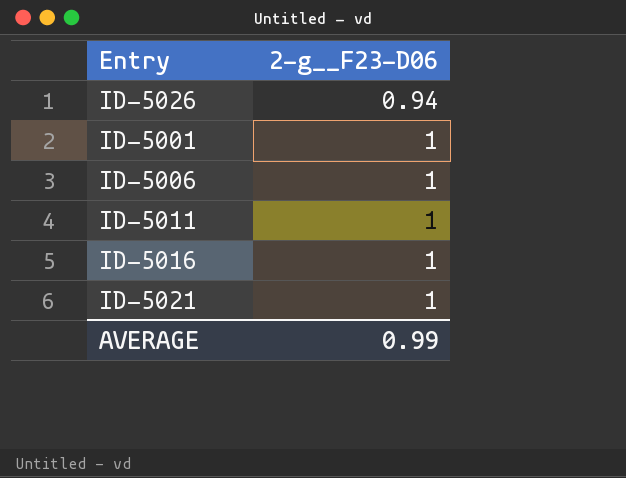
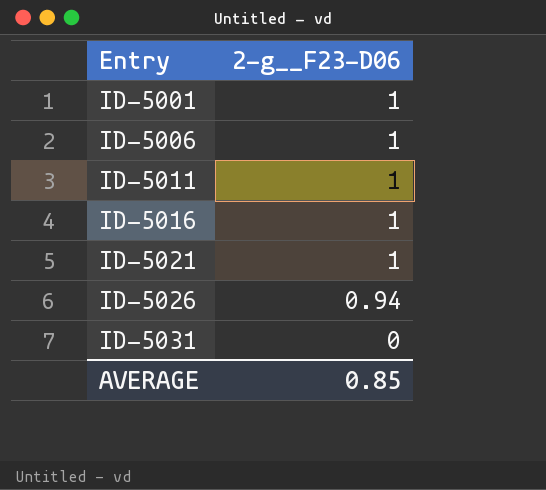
row order: 2-g__F23-D06 ascending -> Entry ascending
row ID-5031: none -> 0
AVERAGE | 2-g__F23-D06: 0.99 -> 0.85

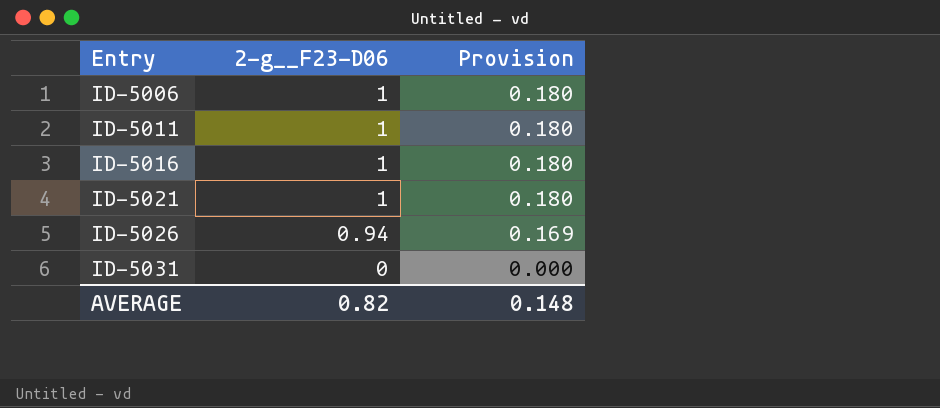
column Provision | formula: none -> [2-g__F23-D06] * 0.18
row ID-5001: 1 -> none
AVERAGE | 2-g__F23-D06: 0.85 -> 0.82

